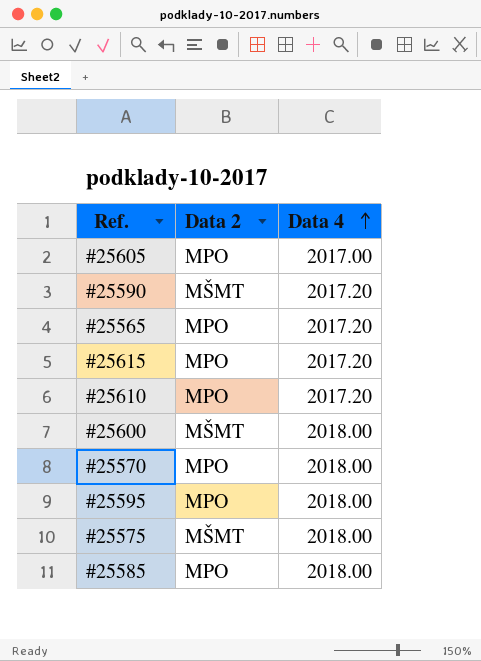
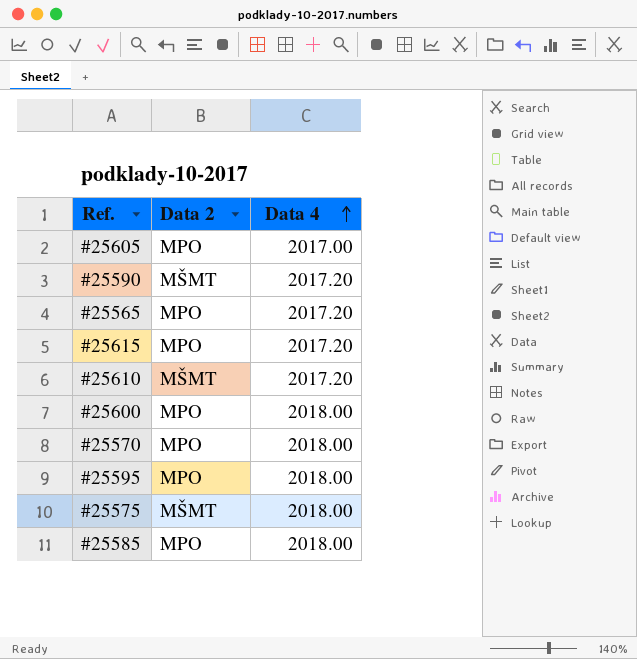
#25610 | Data 2: MPO -> MŠMT
#25600 | Data 2: MŠMT -> MPO

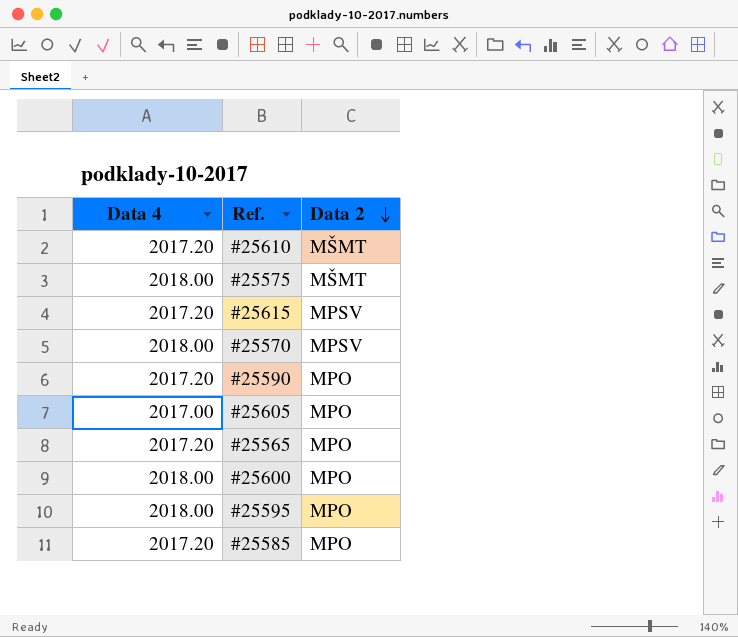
row order: Data 4 ascending -> Data 2 descending
column Data 4 | position: 3 -> 1
#25615 | Data 2: MPO -> MPSV
#25570 | Data 2: MPO -> MPSV
#25590 | Data 2: MŠMT -> MPO
#25585 | Data 4: 2018.00 -> 2017.20

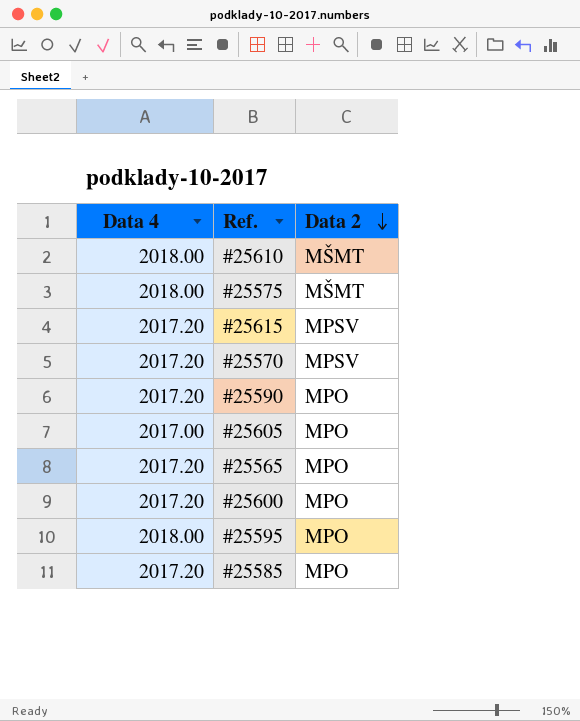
#25610 | Data 4: 2017.20 -> 2018.00
#25570 | Data 4: 2018.00 -> 2017.20
#25600 | Data 4: 2018.00 -> 2017.20

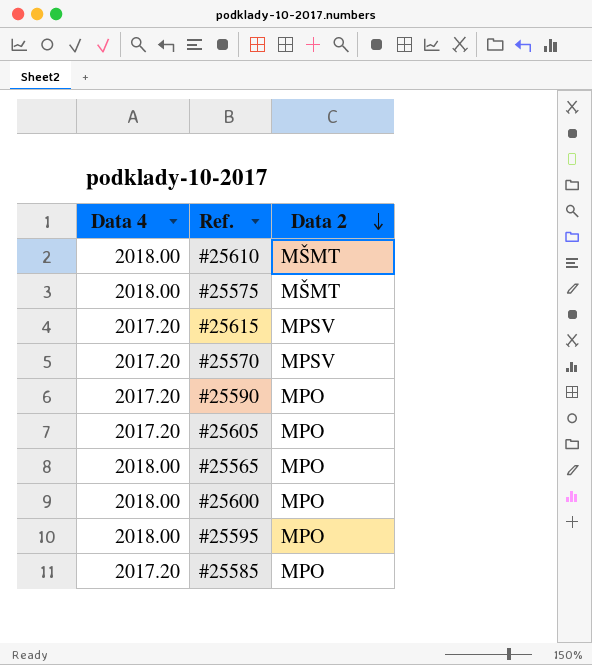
#25605 | Data 4: 2017.00 -> 2017.20
#25565 | Data 4: 2017.20 -> 2018.00
#25600 | Data 4: 2017.20 -> 2018.00

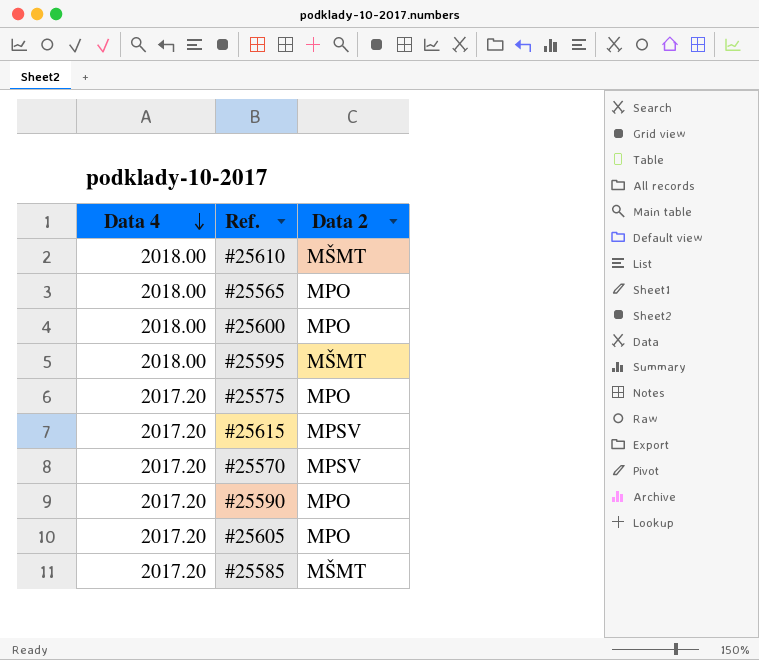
row order: Data 2 descending -> Data 4 descending
#25595 | Data 2: MPO -> MŠMT
#25575 | Data 4: 2018.00 -> 2017.20
#25575 | Data 2: MŠMT -> MPO
#25585 | Data 2: MPO -> MŠMT

